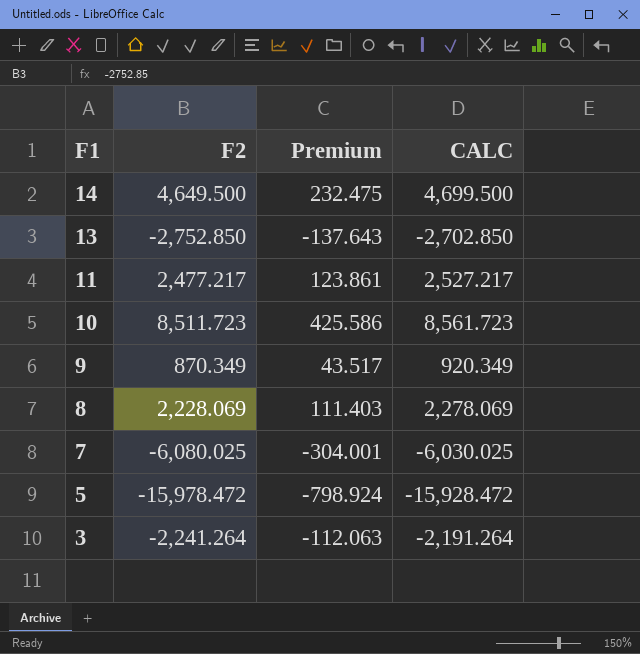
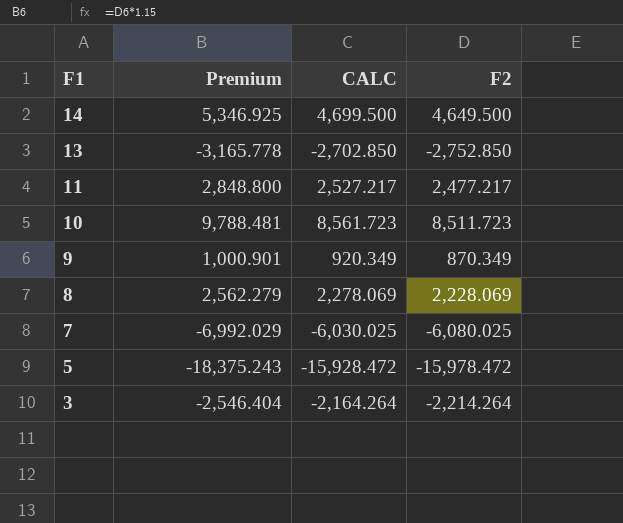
column Premium | formula: [F2] * 0.05 -> [F2] * 1.15
column F2 | position: 2 -> 4
3 | CALC: -2,191.264 -> -2,164.264
3 | F2: -2,241.264 -> -2,214.264

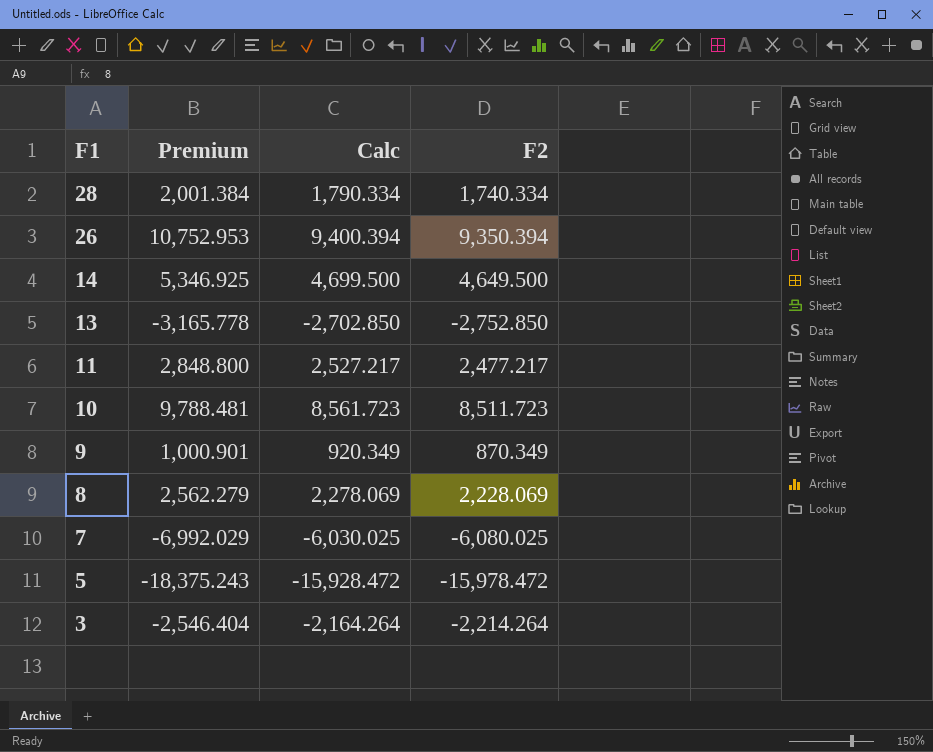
column name: CALC -> Calc
row 28: none -> 2,001.384 | 1,790.334 | 1,740.334
row 26: none -> 10,752.953 | 9,400.394 | 9,350.394

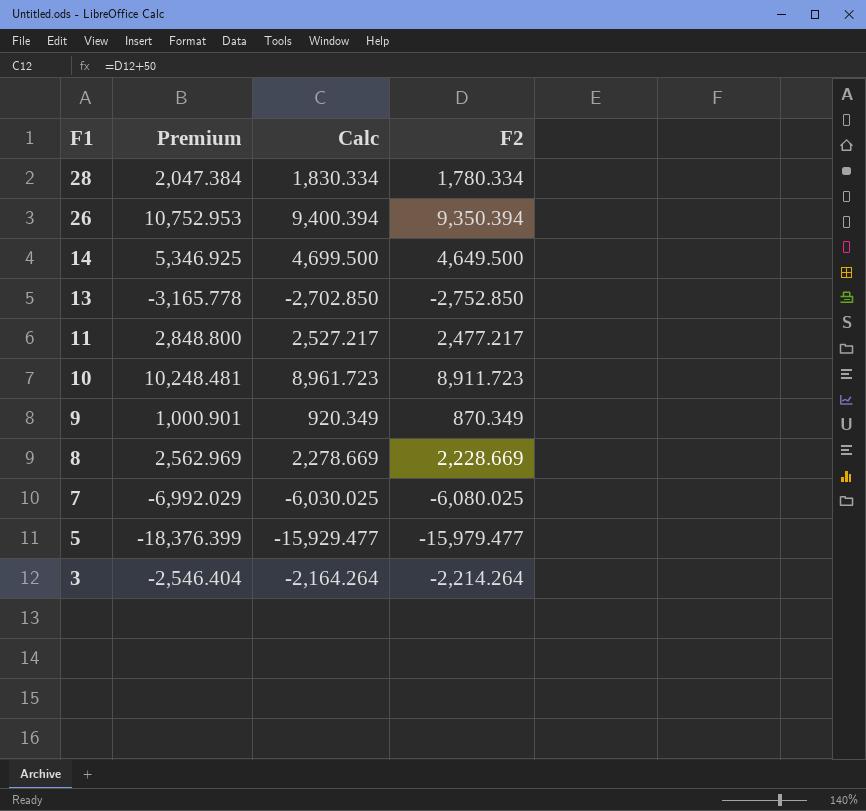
28 | Premium: 2,001.384 -> 2,047.384
28 | Calc: 1,790.334 -> 1,830.334
28 | F2: 1,740.334 -> 1,780.334
10 | Premium: 9,788.481 -> 10,248.481
10 | Calc: 8,561.723 -> 8,961.723
10 | F2: 8,511.723 -> 8,911.723
8 | Premium: 2,562.279 -> 2,562.969
8 | Calc: 2,278.069 -> 2,278.669
8 | F2: 2,228.069 -> 2,228.669
5 | Premium: -18,375.243 -> -18,376.399
5 | Calc: -15,928.472 -> -15,929.477
5 | F2: -15,978.472 -> -15,979.477

